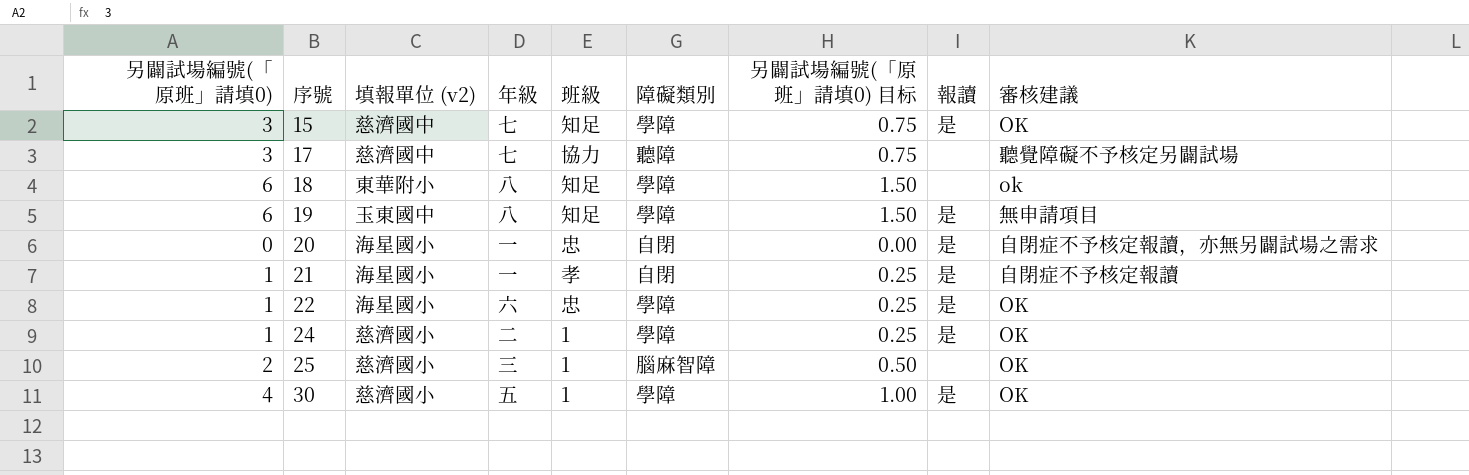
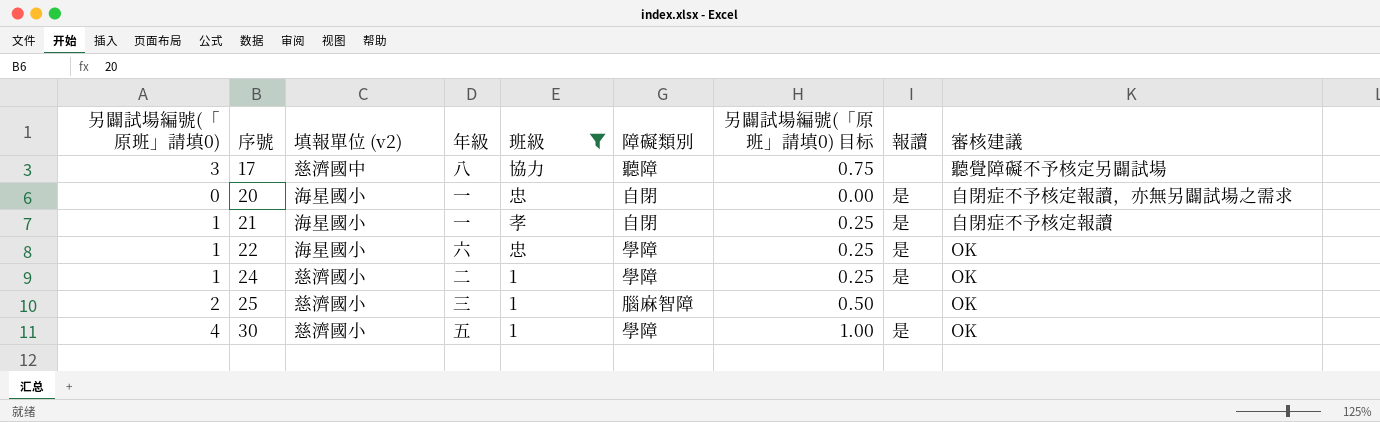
filter: none -> 班級 != 知足
17 | 年級: 七 -> 八

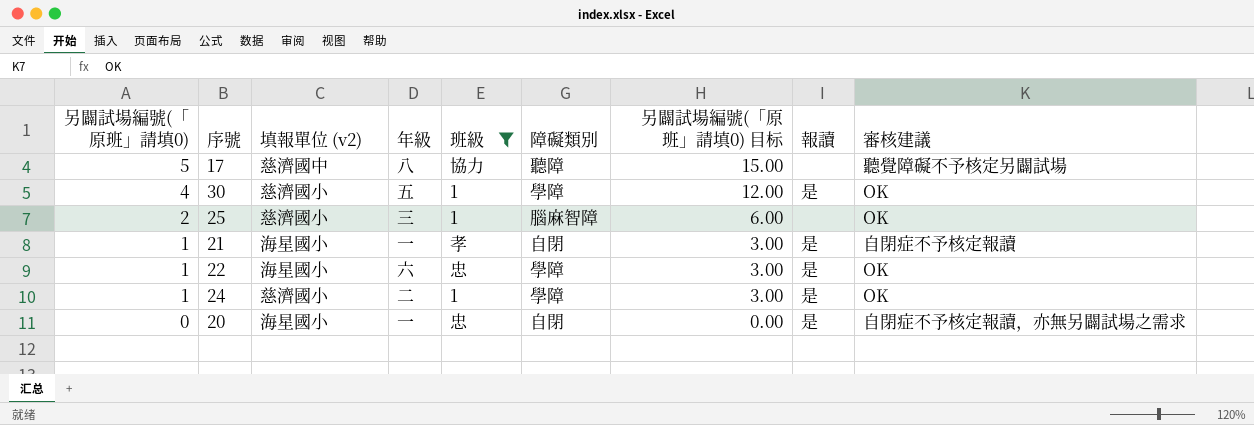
row order: 序號 ascending -> 另闢試場編號(「原班」請填0) descending
column 另闢試場編號(「原班」請填0) 目标 | formula: [另闢試場編號(「原班」請填0)] * 0.25 -> [另闢試場編號(「原班」請填0)] * 3
17 | 另闢試場編號(「原班」請填0): 3 -> 5

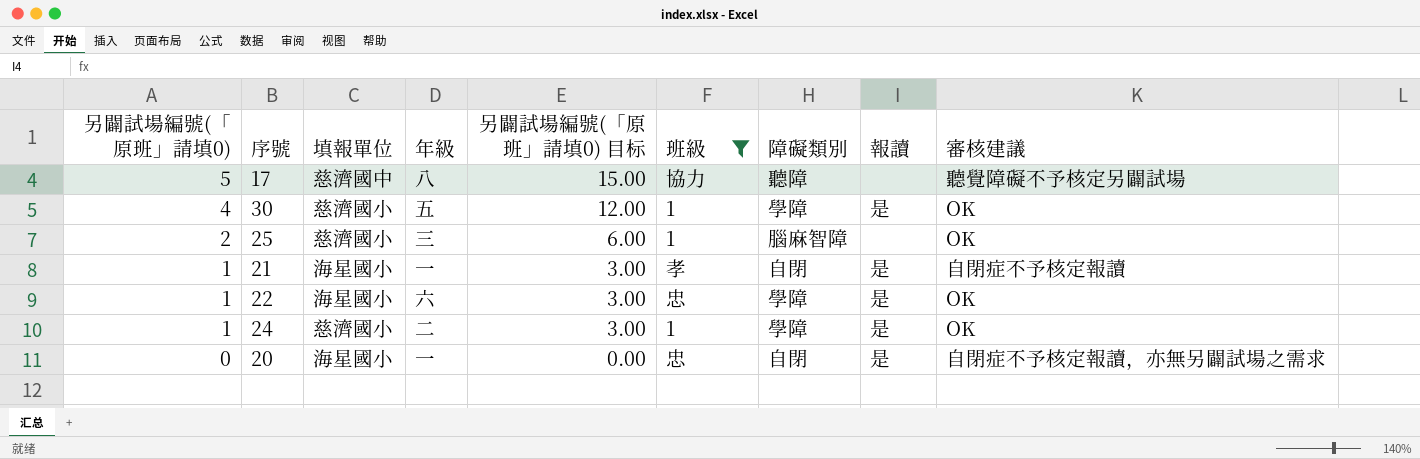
column name: 填報單位 (v2) -> 填報單位
column 另闢試場編號(「原班」請填0) 目标 | position: 7 -> 5

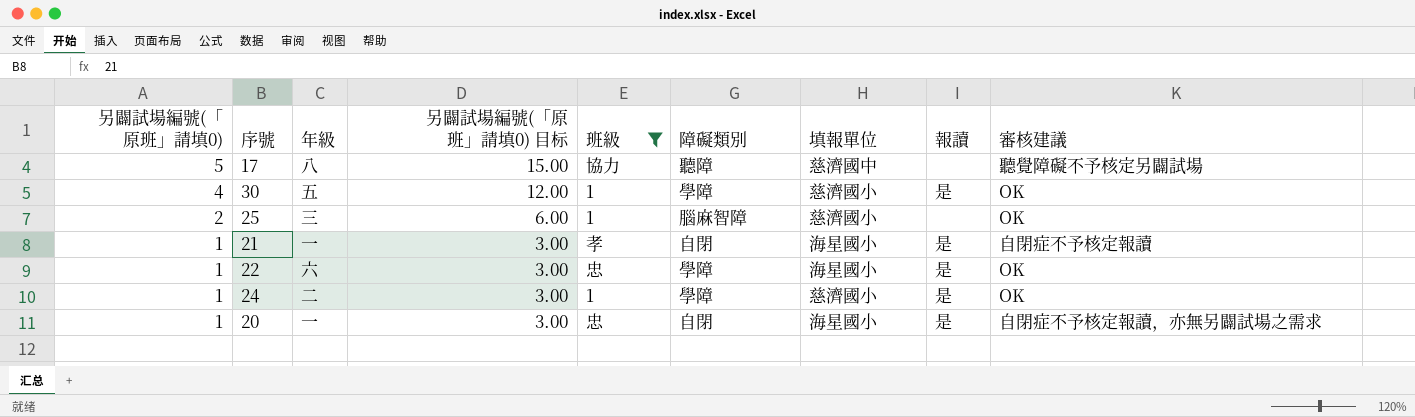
column 填報單位 | position: 3 -> 7
20 | 另闢試場編號(「原班」請填0): 0 -> 1
20 | 另闢試場編號(「原班」請填0) 目标: 0.00 -> 3.00

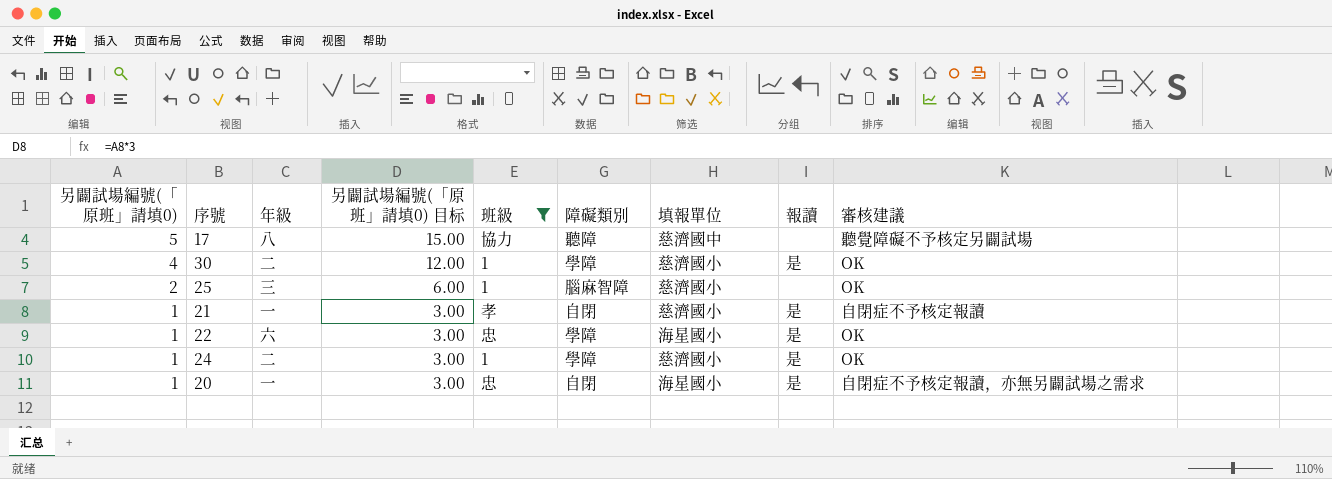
30 | 年級: 五 -> 二
21 | 填報單位: 海星國小 -> 慈濟國小

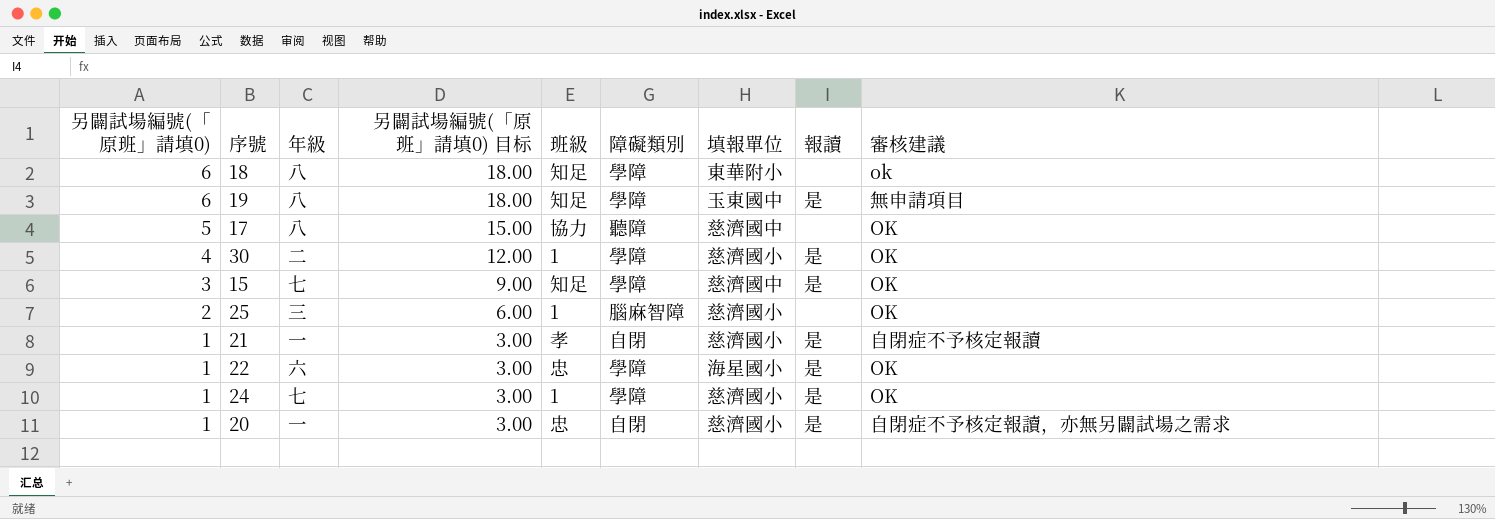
filter: 班級 != 知足 -> none
17 | 審核建議: 聽覺障礙不予核定另闢試場 -> OK
24 | 年級: 二 -> 七
20 | 填報單位: 海星國小 -> 慈濟國小

